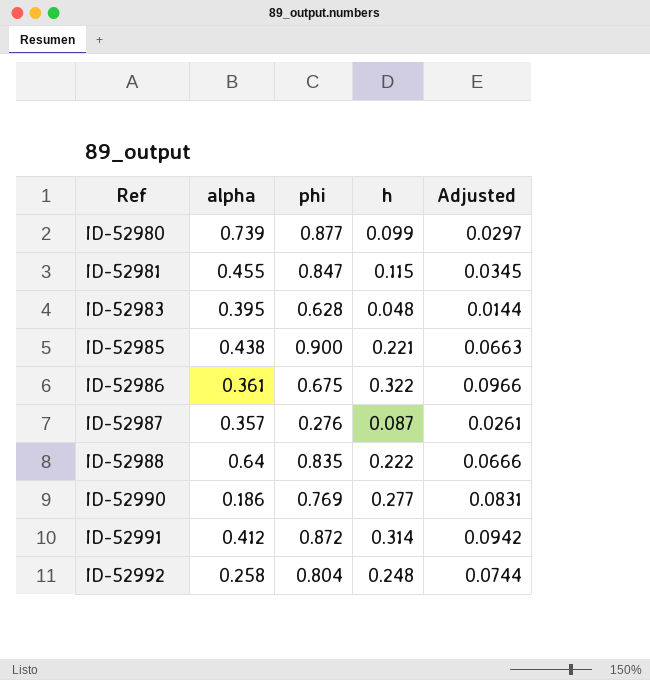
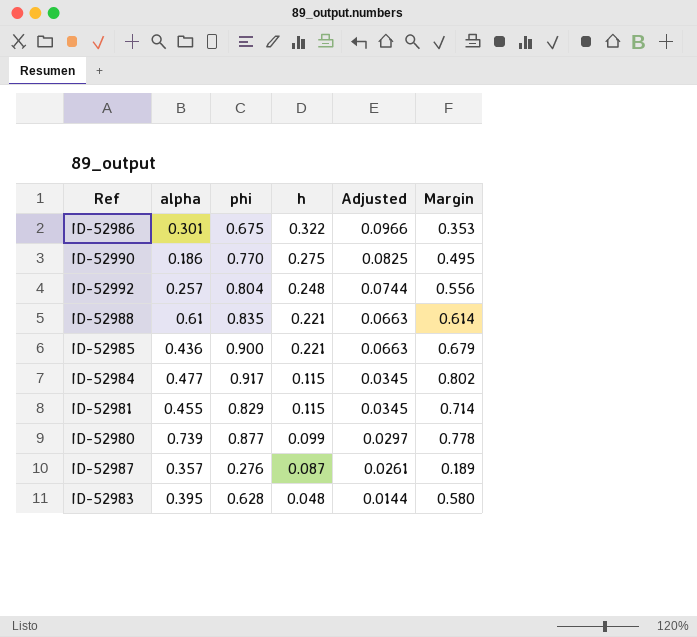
row order: Ref ascending -> h descending
column Margin | formula: none -> [phi] - [h]
row ID-52991: 0.412 | 0.872 | 0.314 | 0.0942 -> none
ID-52986 | alpha: 0.361 -> 0.301
ID-52990 | phi: 0.769 -> 0.770
ID-52990 | h: 0.277 -> 0.275
ID-52990 | Adjusted: 0.0831 -> 0.0825
ID-52992 | alpha: 0.258 -> 0.257
ID-52988 | alpha: 0.64 -> 0.61
ID-52988 | h: 0.222 -> 0.221
ID-52988 | Adjusted: 0.0666 -> 0.0663
ID-52985 | alpha: 0.438 -> 0.436
row ID-52984: none -> 0.477 | 0.917 | 0.115 | 0.0345 | 0.802
ID-52981 | phi: 0.847 -> 0.829

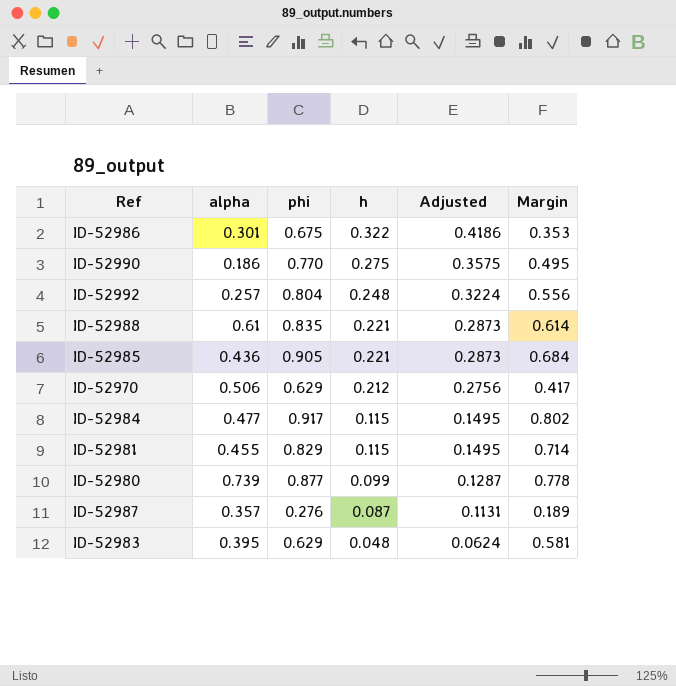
column Adjusted | formula: [h] * 0.3 -> [h] * 1.3
ID-52985 | phi: 0.900 -> 0.905
ID-52985 | Margin: 0.679 -> 0.684
row ID-52970: none -> 0.506 | 0.629 | 0.212 | 0.2756 | 0.417
ID-52983 | phi: 0.628 -> 0.629
ID-52983 | Margin: 0.580 -> 0.581

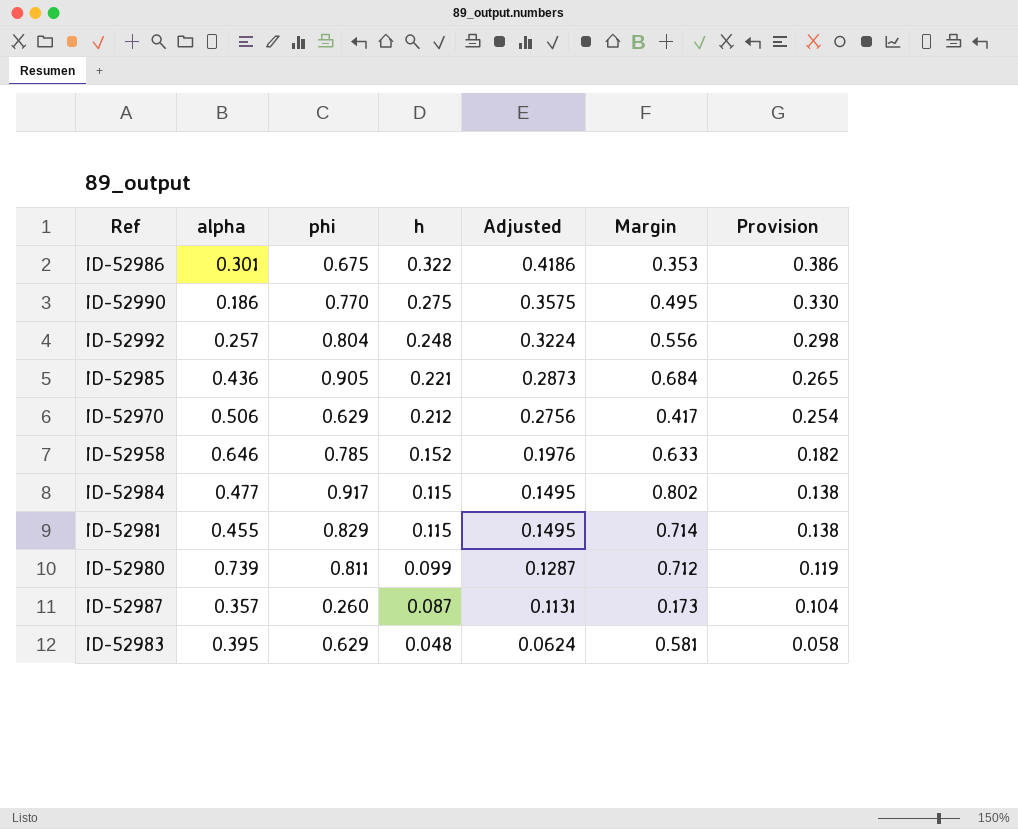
column Provision | formula: none -> [h] * 1.2
row ID-52988: 0.61 | 0.835 | 0.221 | 0.2873 | 0.614 -> none
row ID-52958: none -> 0.646 | 0.785 | 0.152 | 0.1976 | 0.633 | 0.182
ID-52980 | phi: 0.877 -> 0.811
ID-52980 | Margin: 0.778 -> 0.712
ID-52987 | phi: 0.276 -> 0.260
ID-52987 | Margin: 0.189 -> 0.173

